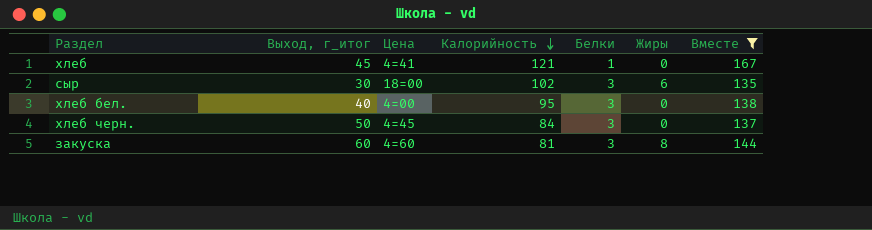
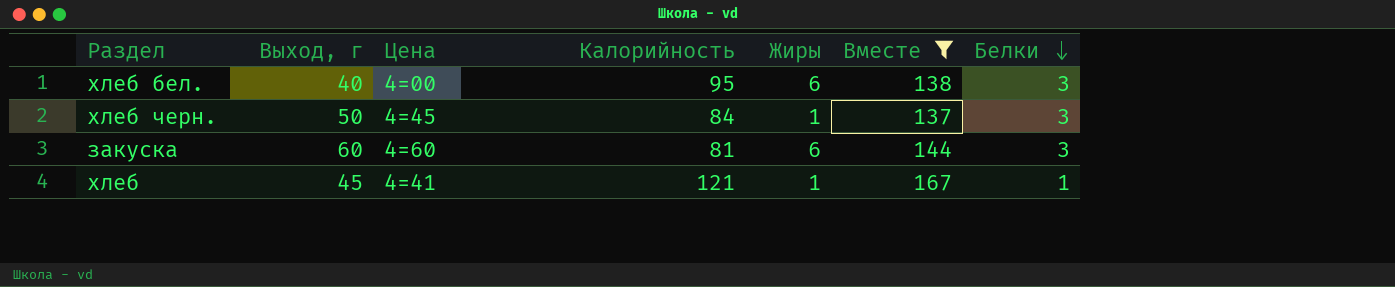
row order: Калорийность descending -> Белки descending
column name: Выход, г_итог -> Выход, г
column Белки | position: 5 -> 7
row сыр: 30 | 18=00 | 102 | 3 | 6 | 135 -> none
хлеб бел. | Жиры: 0 -> 6
хлеб черн. | Жиры: 0 -> 1
закуска | Жиры: 8 -> 6
хлеб | Жиры: 0 -> 1

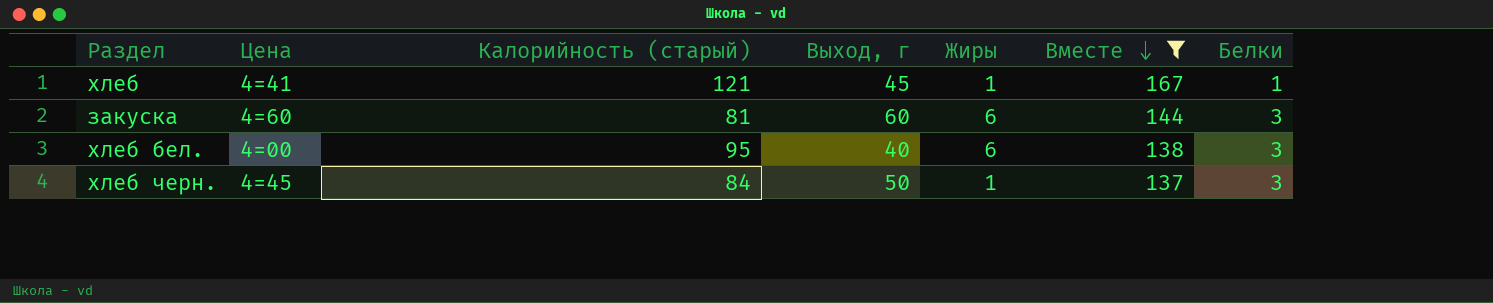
row order: Белки descending -> Вместе descending
column name: Калорийность -> Калорийность (старый)
column Выход, г | position: 2 -> 4

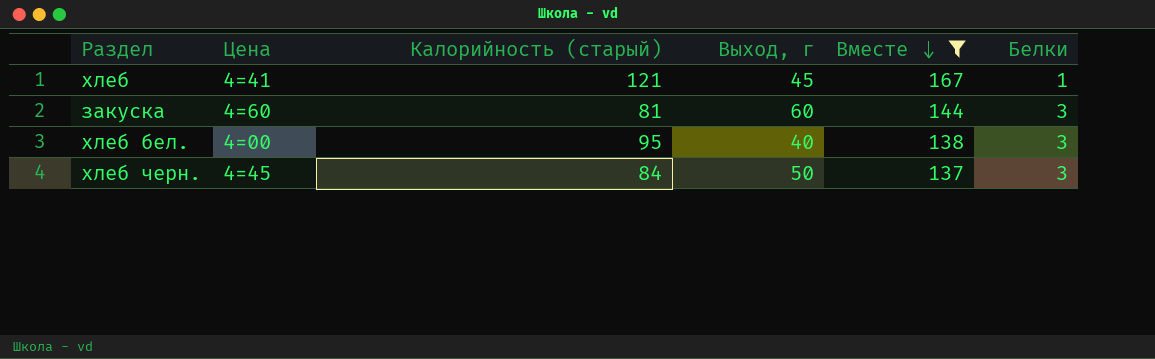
column Жиры | position: 5 -> none

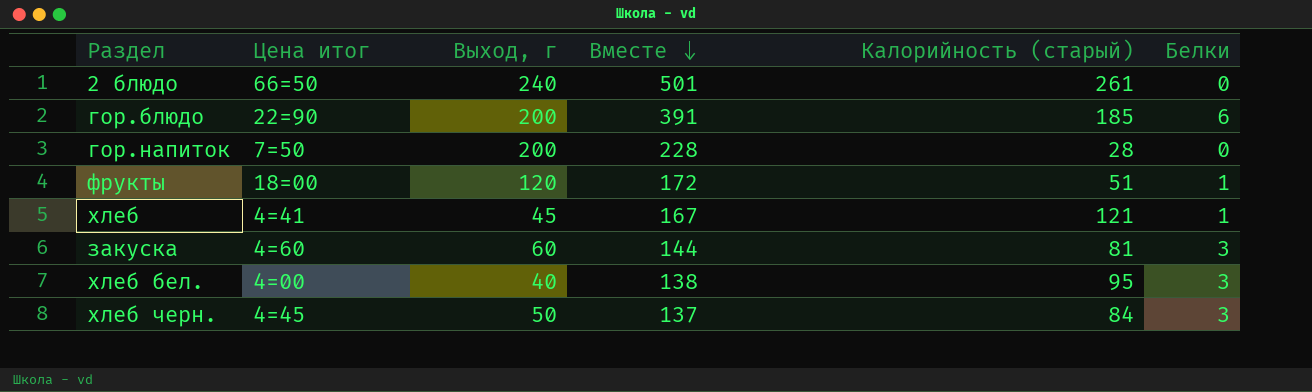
filter: Вместе <= 167 -> none
column name: Цена -> Цена итог
column Калорийность (старый) | position: 3 -> 5

